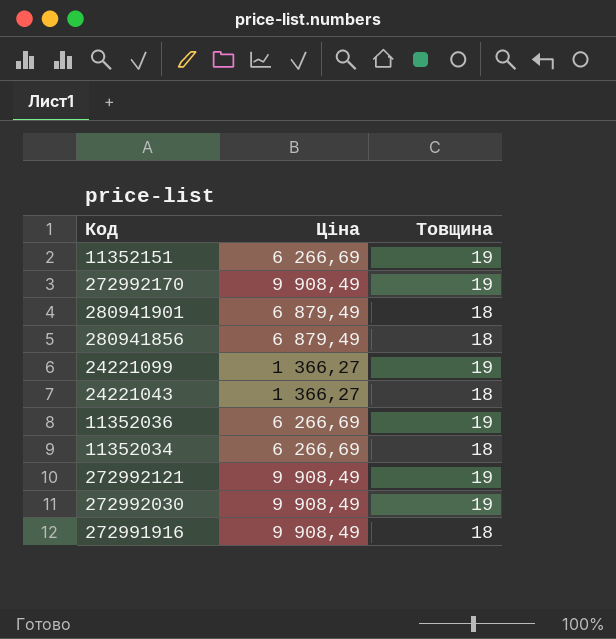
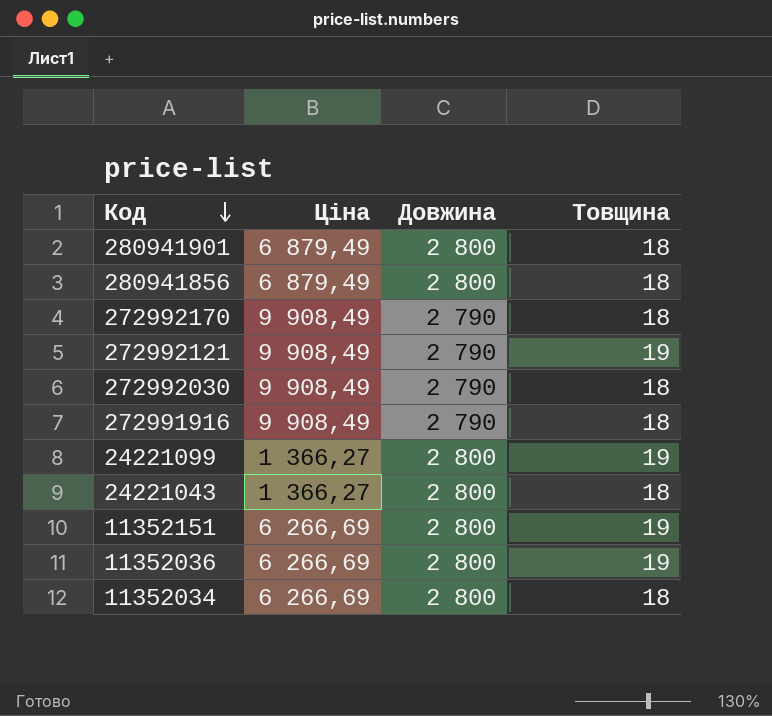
row order: none -> Код descending
column Довжина | position: none -> 3
272992170 | Товщина: 19 -> 18
272992030 | Товщина: 19 -> 18

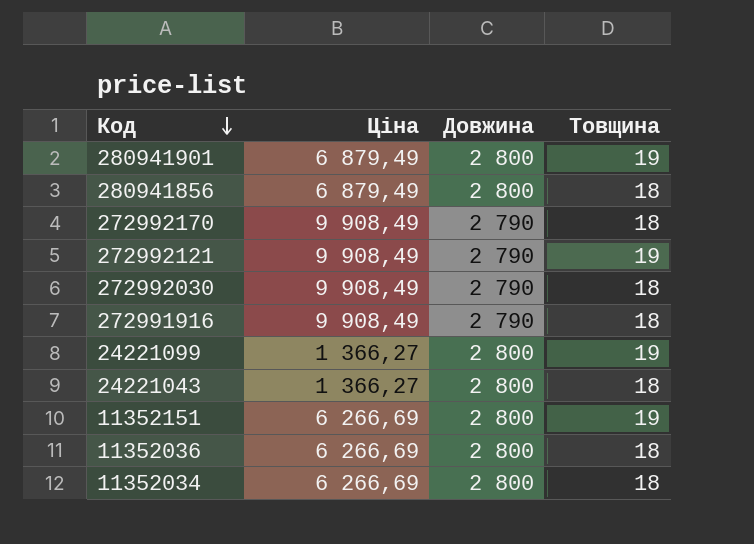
280941901 | Товщина: 18 -> 19
11352036 | Товщина: 19 -> 18

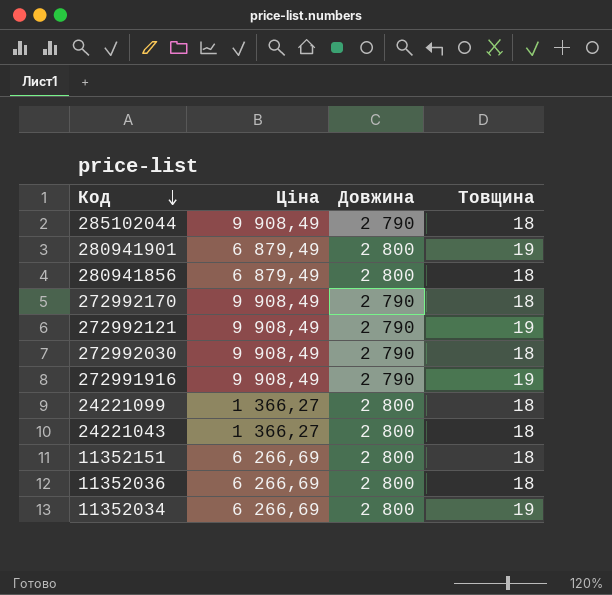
row 285102044: none -> 9 908,49 | 2 790 | 18
272991916 | Товщина: 18 -> 19
24221099 | Товщина: 19 -> 18
11352151 | Товщина: 19 -> 18
11352034 | Товщина: 18 -> 19

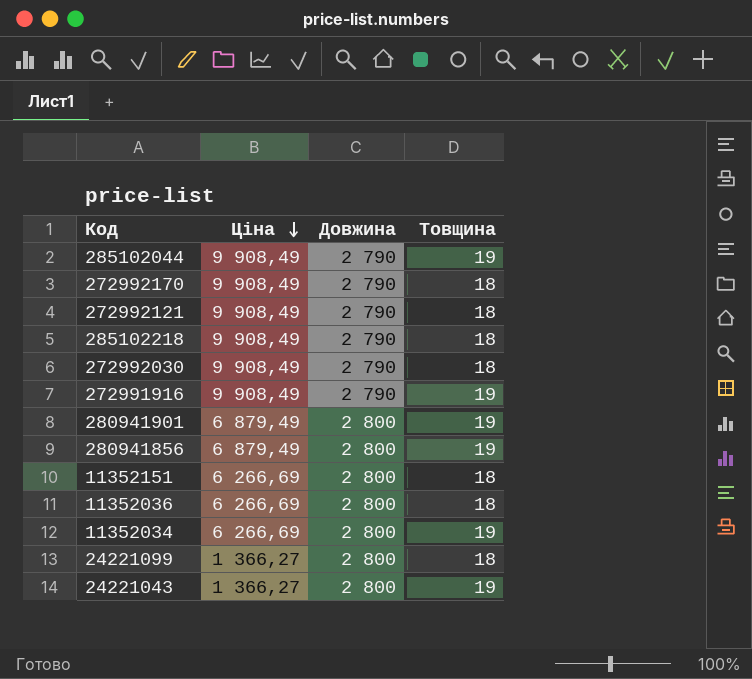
row order: Код descending -> Ціна descending
285102044 | Товщина: 18 -> 19
272992121 | Товщина: 19 -> 18
row 285102218: none -> 9 908,49 | 2 790 | 18
280941856 | Товщина: 18 -> 19
24221043 | Товщина: 18 -> 19

